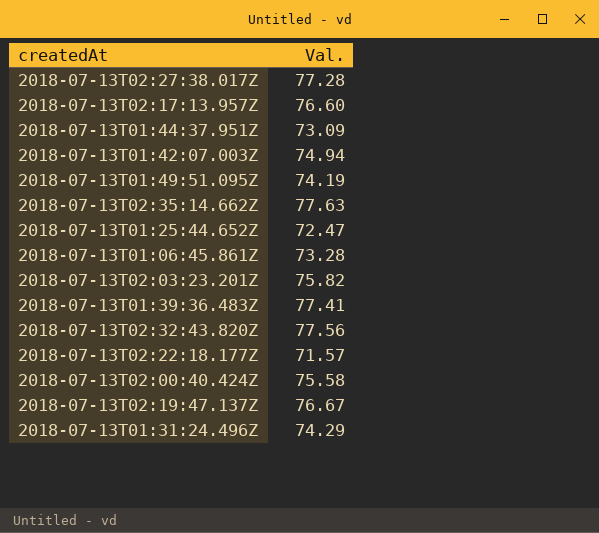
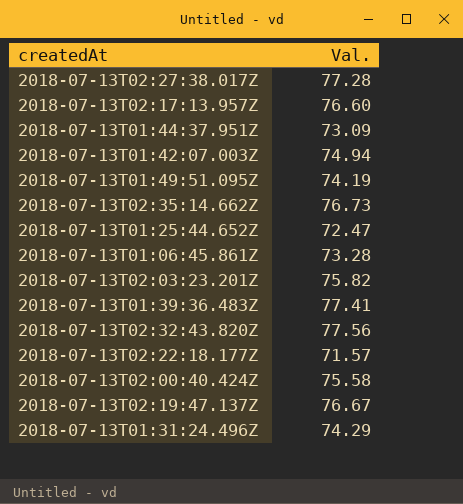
2018-07-13T02:35:14.662Z | Val.: 77.63 -> 76.73

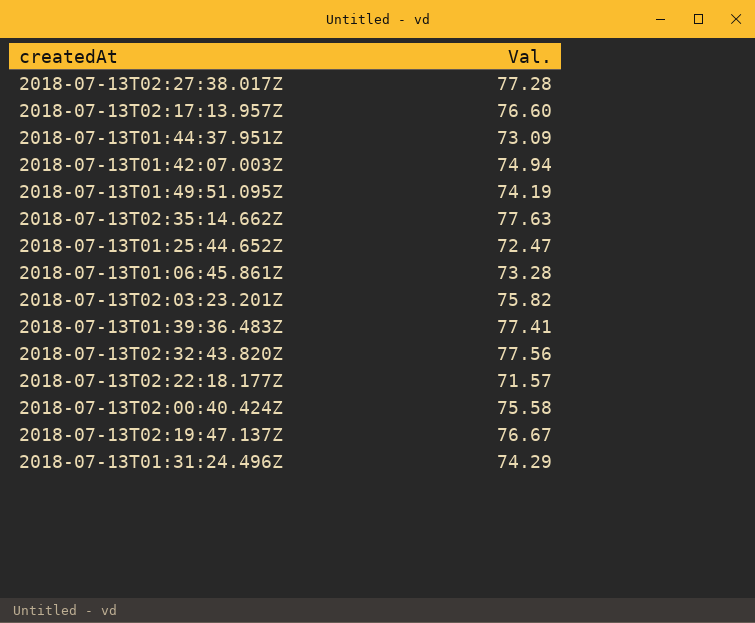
2018-07-13T02:35:14.662Z | Val.: 76.73 -> 77.63

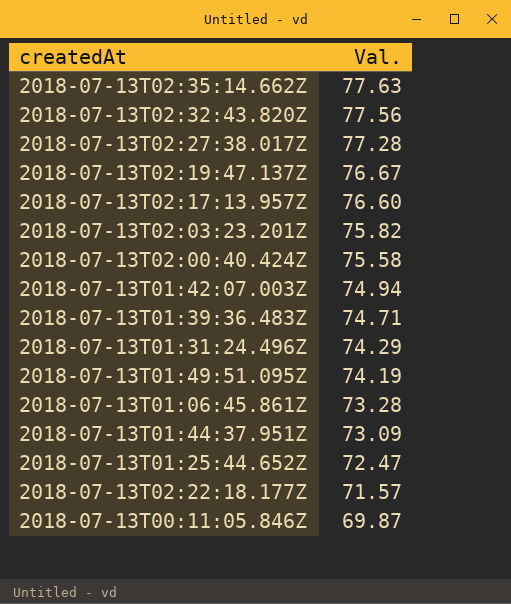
row order: none -> Val. descending
2018-07-13T01:39:36.483Z | Val.: 77.41 -> 74.71
row 2018-07-13T00:11:05.846Z: none -> 69.87

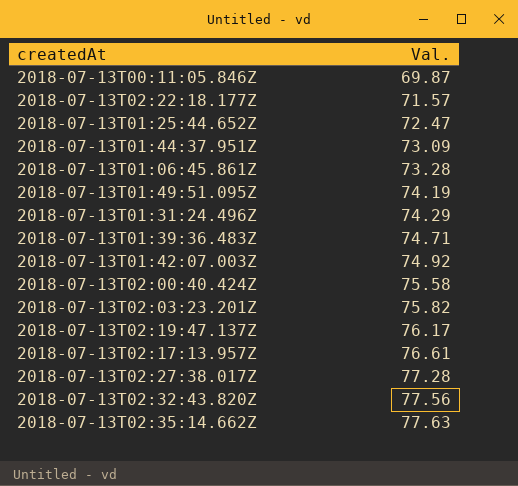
row order: Val. descending -> Val. ascending
2018-07-13T01:42:07.003Z | Val.: 74.94 -> 74.92
2018-07-13T02:19:47.137Z | Val.: 76.67 -> 76.17
2018-07-13T02:17:13.957Z | Val.: 76.60 -> 76.61

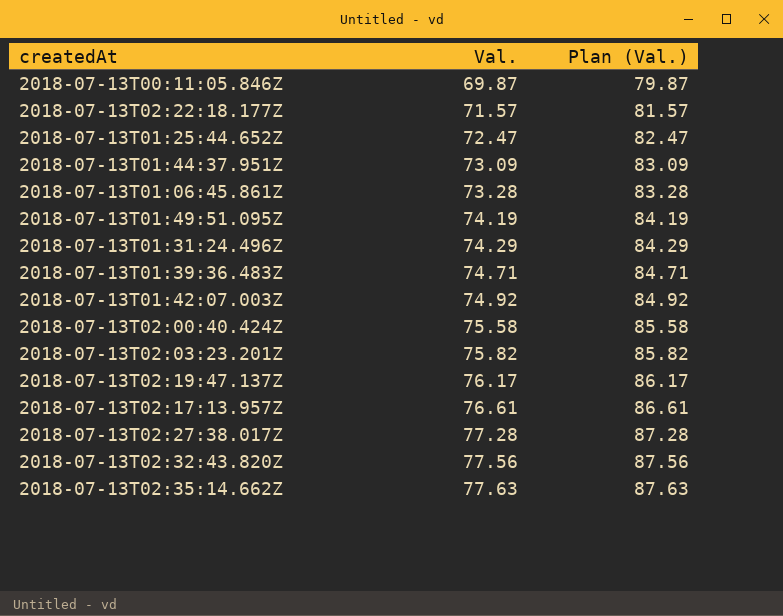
column Plan (Val.) | formula: none -> [Val.] + 10

